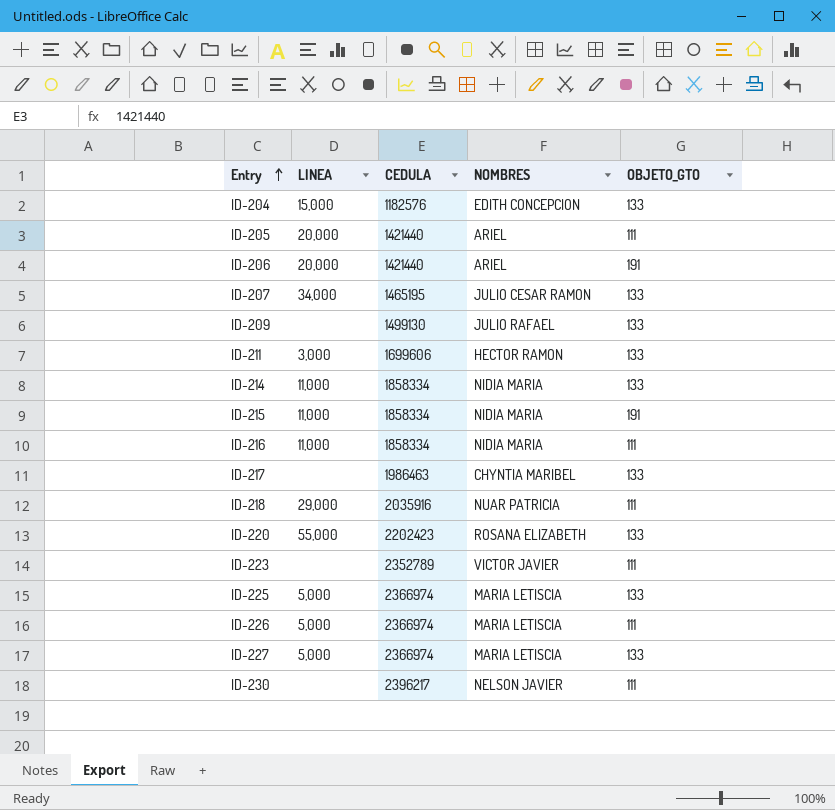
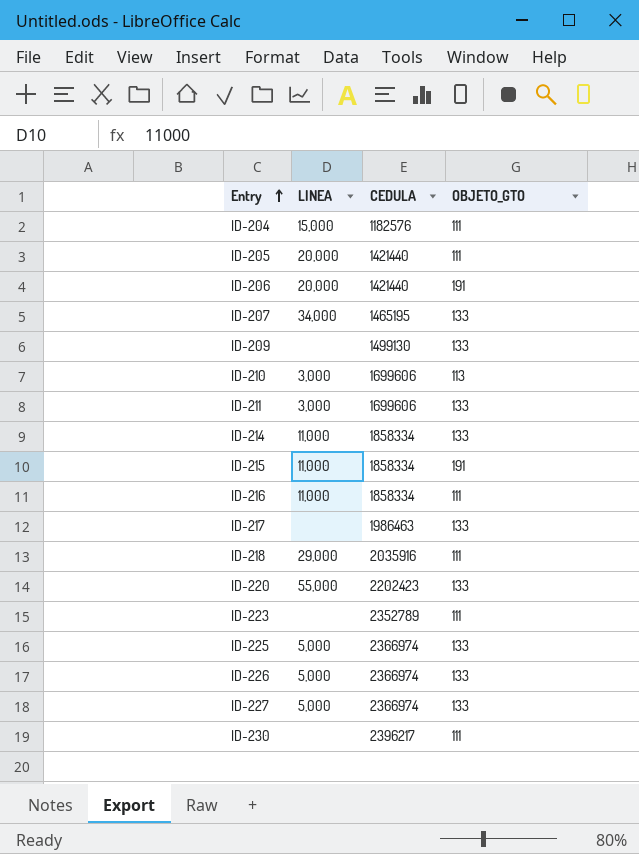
column NOMBRES | position: 4 -> none
ID-204 | OBJETO_GTO: 133 -> 111
row ID-210: none -> 3,000 | 1699606 | 113
ID-226 | OBJETO_GTO: 111 -> 133

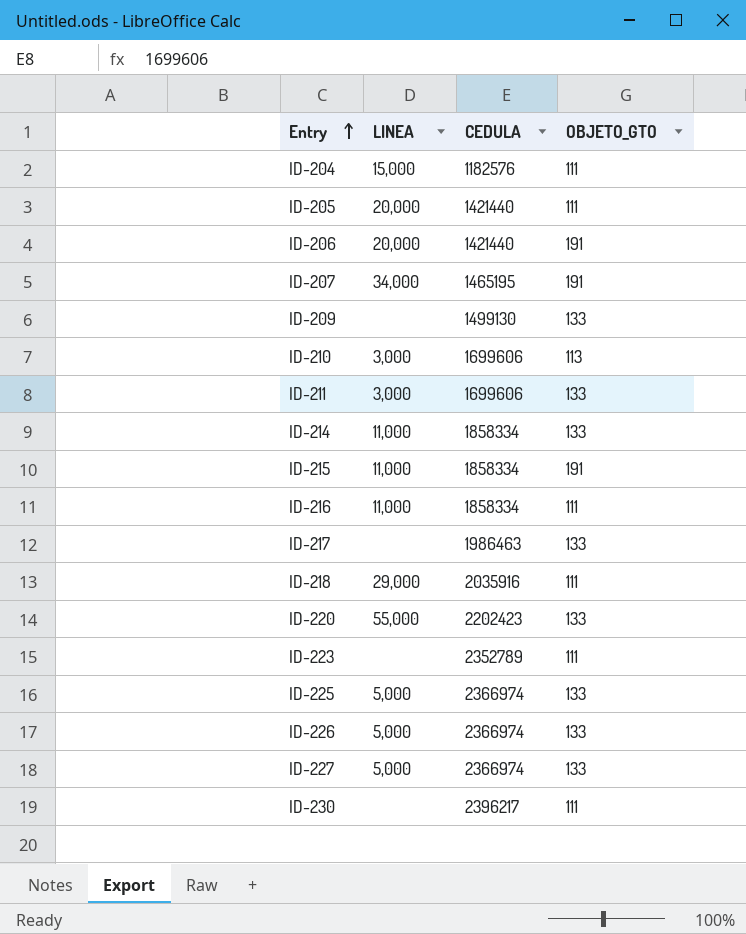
ID-207 | OBJETO_GTO: 133 -> 191

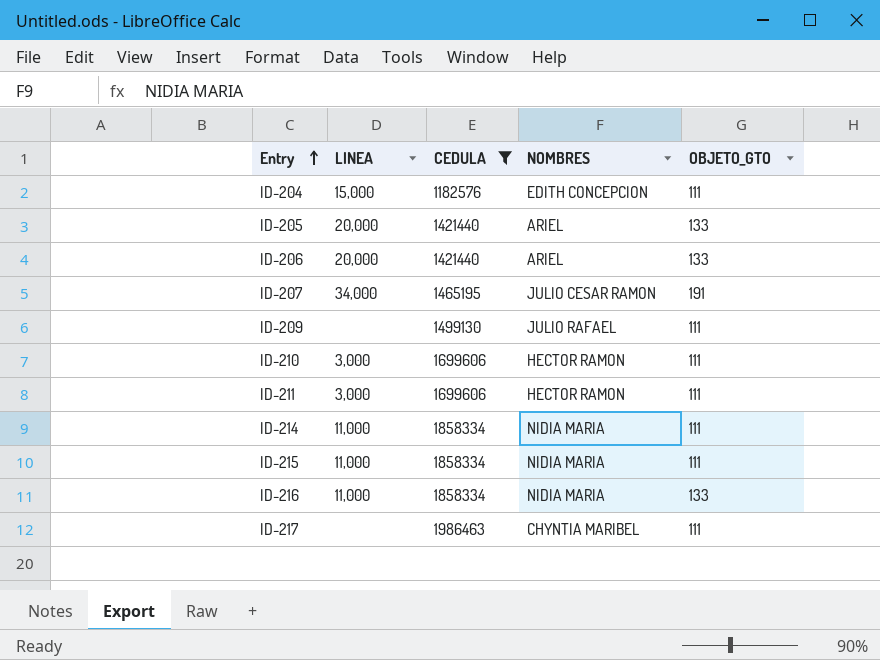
filter: none -> CEDULA <= 1986463
column NOMBRES | position: none -> 4
ID-205 | OBJETO_GTO: 111 -> 133
ID-206 | OBJETO_GTO: 191 -> 133
ID-209 | OBJETO_GTO: 133 -> 111
ID-210 | OBJETO_GTO: 113 -> 111
ID-211 | OBJETO_GTO: 133 -> 111
ID-214 | OBJETO_GTO: 133 -> 111
ID-215 | OBJETO_GTO: 191 -> 111
ID-216 | OBJETO_GTO: 111 -> 133
ID-217 | OBJETO_GTO: 133 -> 111

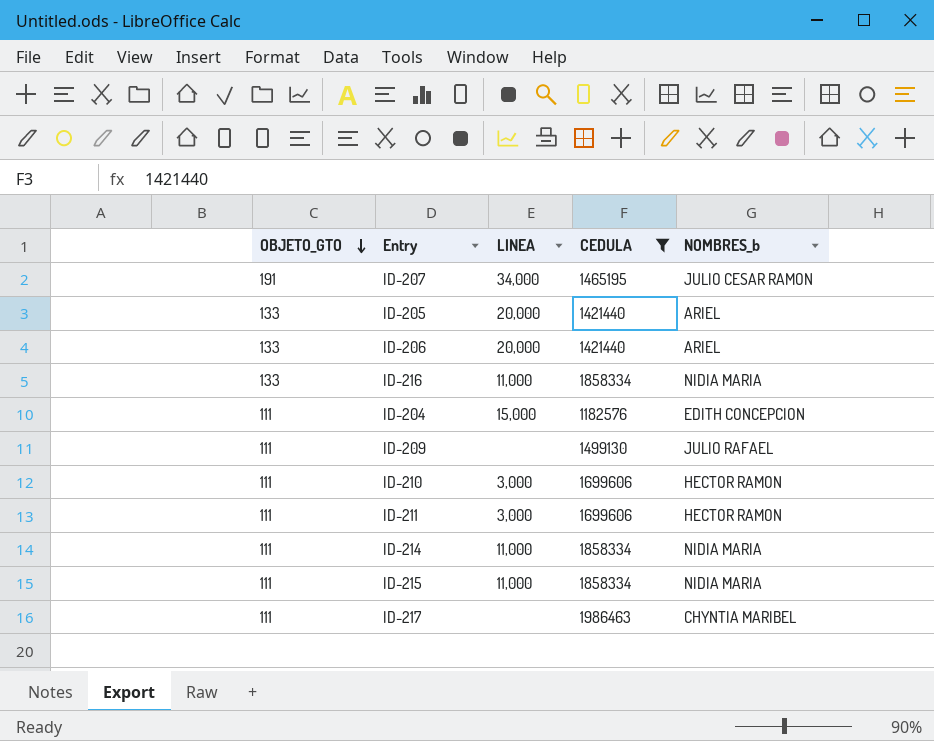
row order: Entry ascending -> OBJETO_GTO descending
column OBJETO_GTO | position: 5 -> 1
column name: NOMBRES -> NOMBRES_b

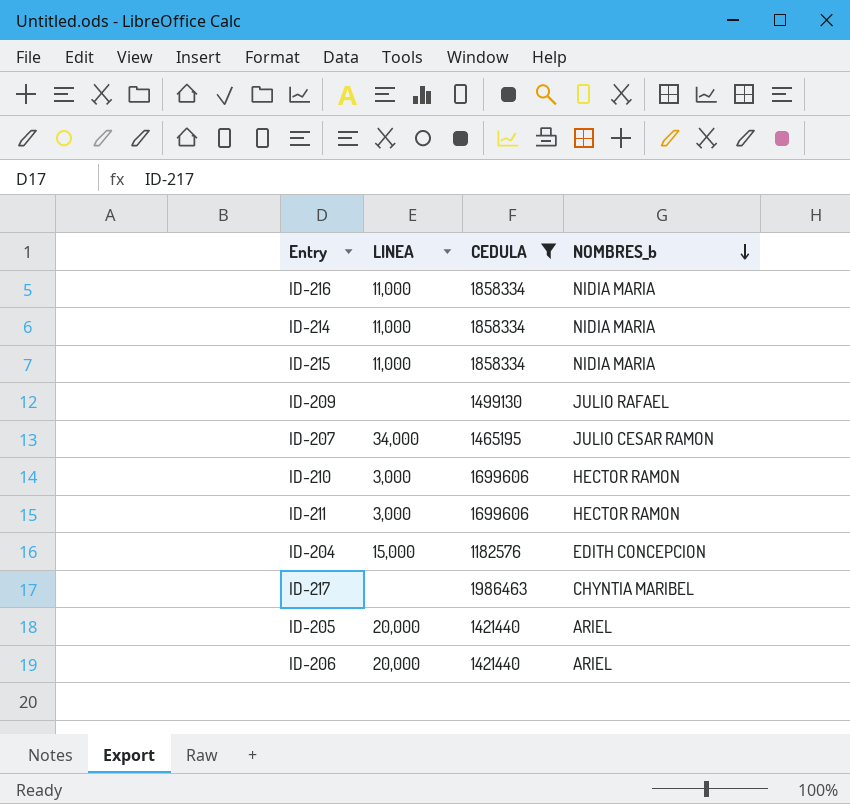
row order: OBJETO_GTO descending -> NOMBRES_b descending
column OBJETO_GTO | position: 1 -> none

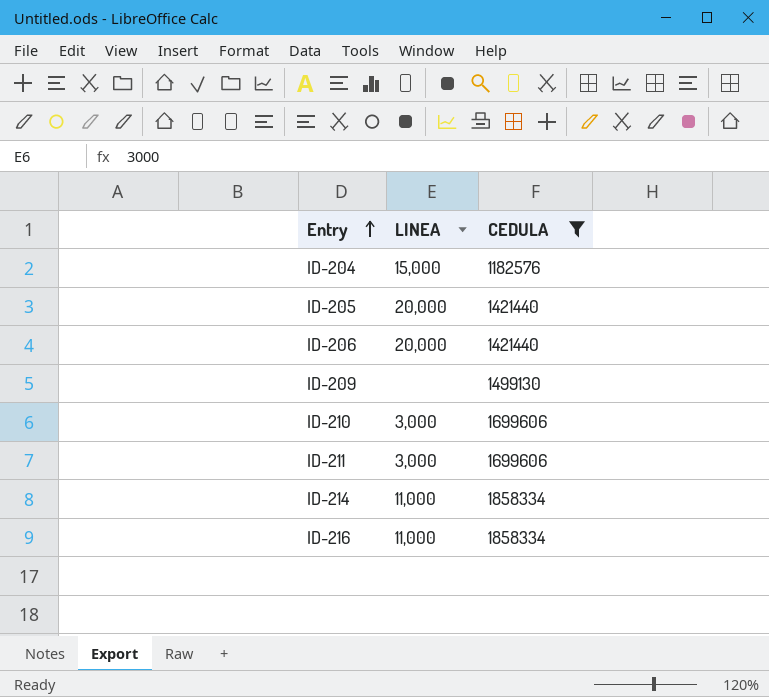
row order: NOMBRES_b descending -> Entry ascending
column NOMBRES_b | position: 4 -> none
row ID-215: 11,000 | 1858334 | NIDIA MARIA -> none
row ID-207: 34,000 | 1465195 | JULIO CESAR RAMON -> none
row ID-217: none | 1986463 | CHYNTIA MARIBEL -> none

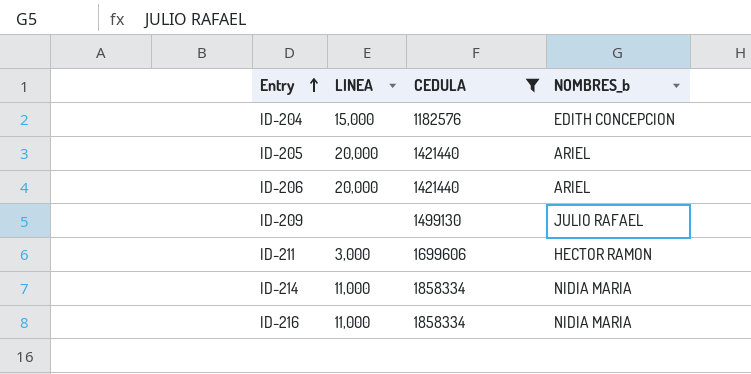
column NOMBRES_b | position: none -> 4
row ID-210: 3,000 | 1699606 -> none

